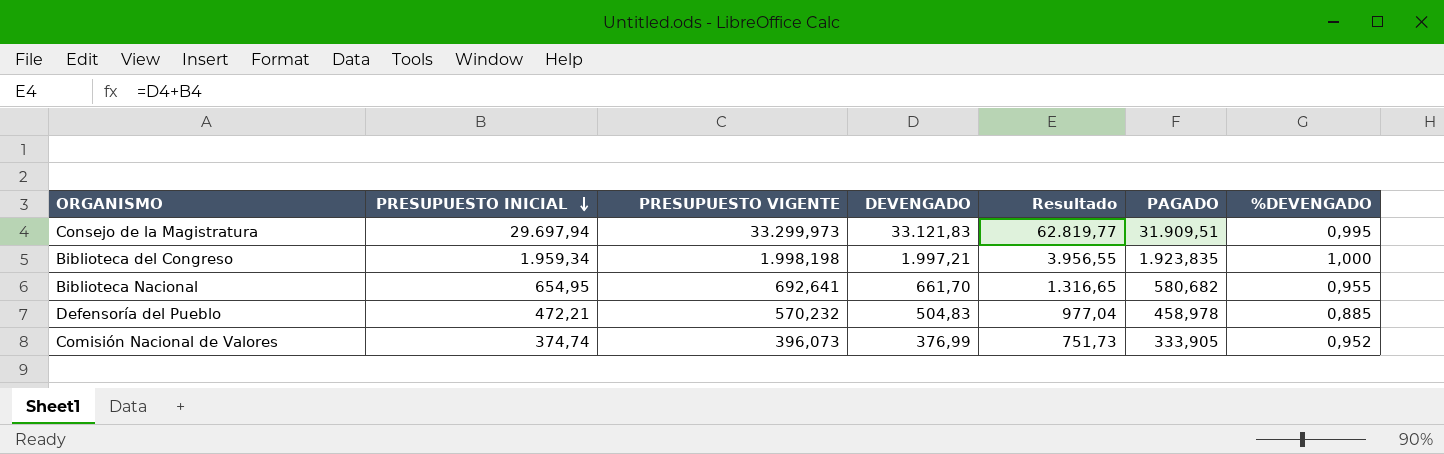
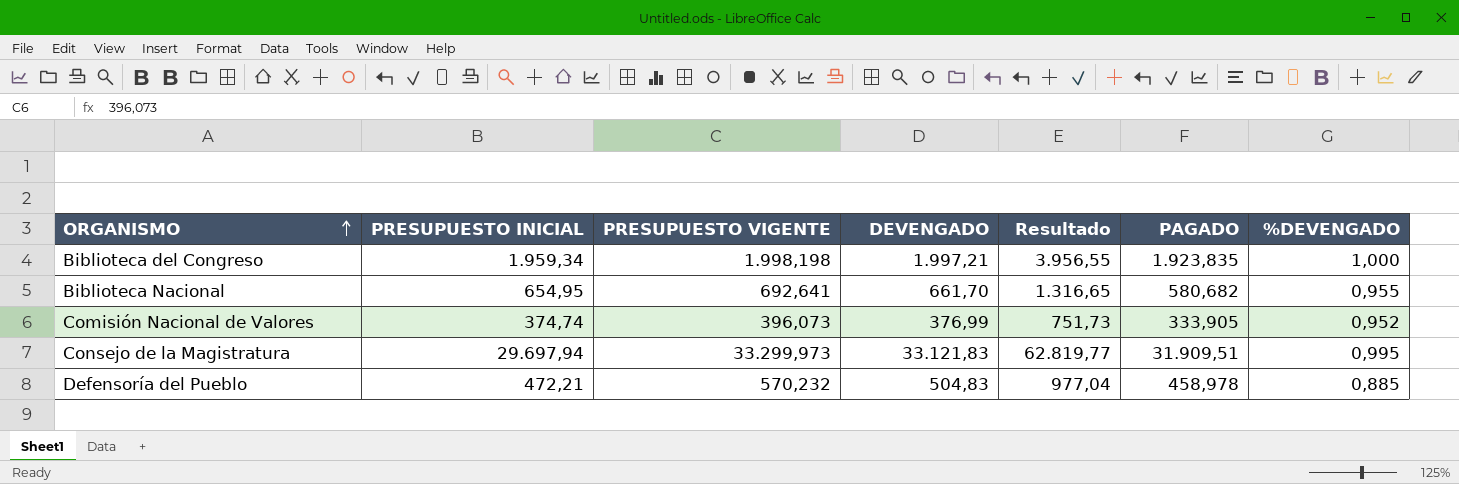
row order: PRESUPUESTO INICIAL descending -> ORGANISMO ascending

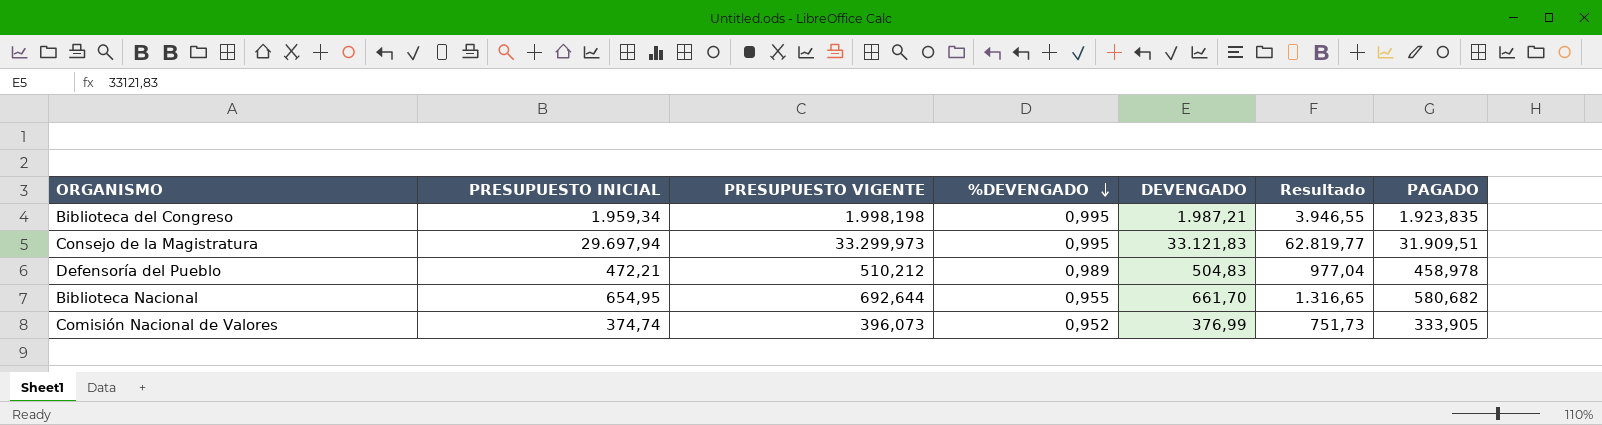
row order: ORGANISMO ascending -> %DEVENGADO descending
column %DEVENGADO | position: 7 -> 4
Biblioteca del Congreso | %DEVENGADO: 1,000 -> 0,995
Biblioteca del Congreso | DEVENGADO: 1.997,21 -> 1.987,21
Biblioteca del Congreso | Resultado: 3.956,55 -> 3.946,55
Defensoría del Pueblo | PRESUPUESTO VIGENTE: 570,232 -> 510,212
Defensoría del Pueblo | %DEVENGADO: 0,885 -> 0,989
Biblioteca Nacional | PRESUPUESTO VIGENTE: 692,641 -> 692,644

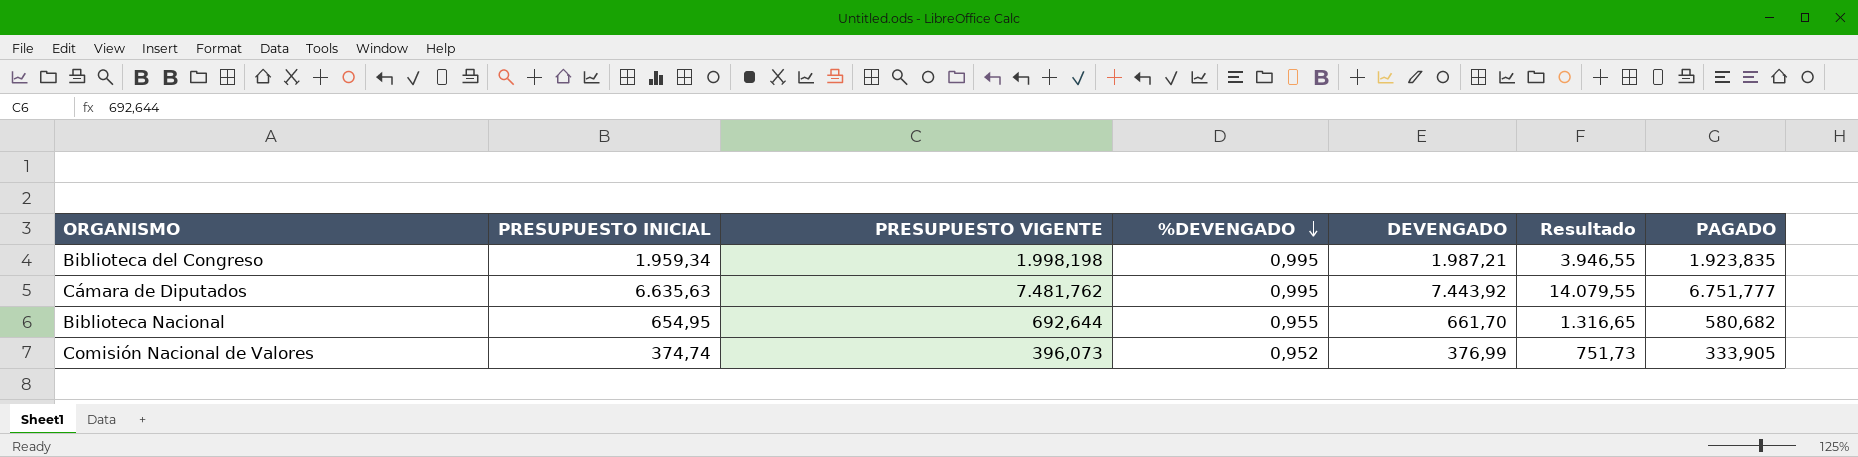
row Consejo de la Magistratura: 29.697,94 | 33.299,973 | 0,995 | 33.121,83 | 62.819,77 | 31.909,51 -> none
row Defensoría del Pueblo: 472,21 | 510,212 | 0,989 | 504,83 | 977,04 | 458,978 -> none
row Cámara de Diputados: none -> 6.635,63 | 7.481,762 | 0,995 | 7.443,92 | 14.079,55 | 6.751,777

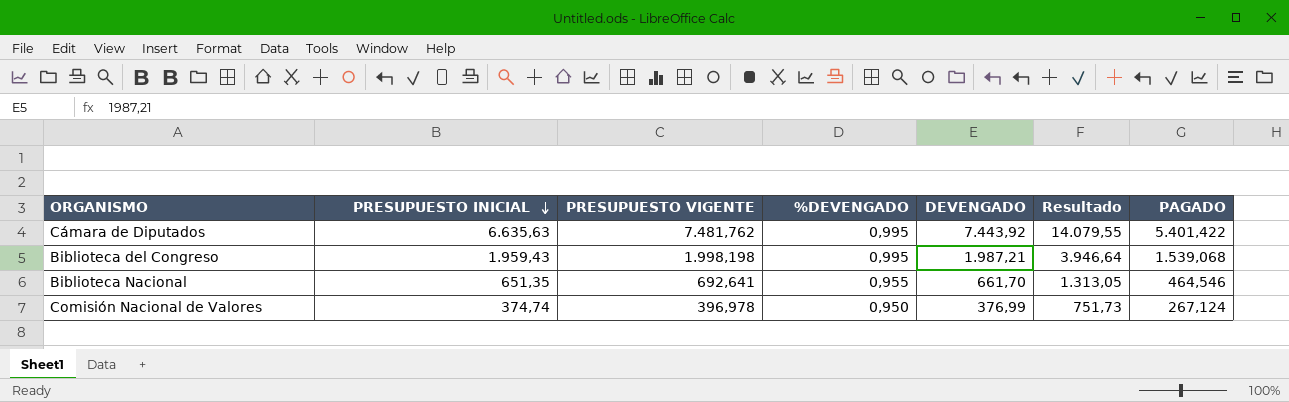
row order: %DEVENGADO descending -> PRESUPUESTO INICIAL descending
Cámara de Diputados | PAGADO: 6.751,777 -> 5.401,422
Biblioteca del Congreso | PRESUPUESTO INICIAL: 1.959,34 -> 1.959,43
Biblioteca del Congreso | Resultado: 3.946,55 -> 3.946,64
Biblioteca del Congreso | PAGADO: 1.923,835 -> 1.539,068
Biblioteca Nacional | PRESUPUESTO INICIAL: 654,95 -> 651,35
Biblioteca Nacional | PRESUPUESTO VIGENTE: 692,644 -> 692,641
Biblioteca Nacional | Resultado: 1.316,65 -> 1.313,05
Biblioteca Nacional | PAGADO: 580,682 -> 464,546
Comisión Nacional de Valores | PRESUPUESTO VIGENTE: 396,073 -> 396,978
Comisión Nacional de Valores | %DEVENGADO: 0,952 -> 0,950
Comisión Nacional de Valores | PAGADO: 333,905 -> 267,124

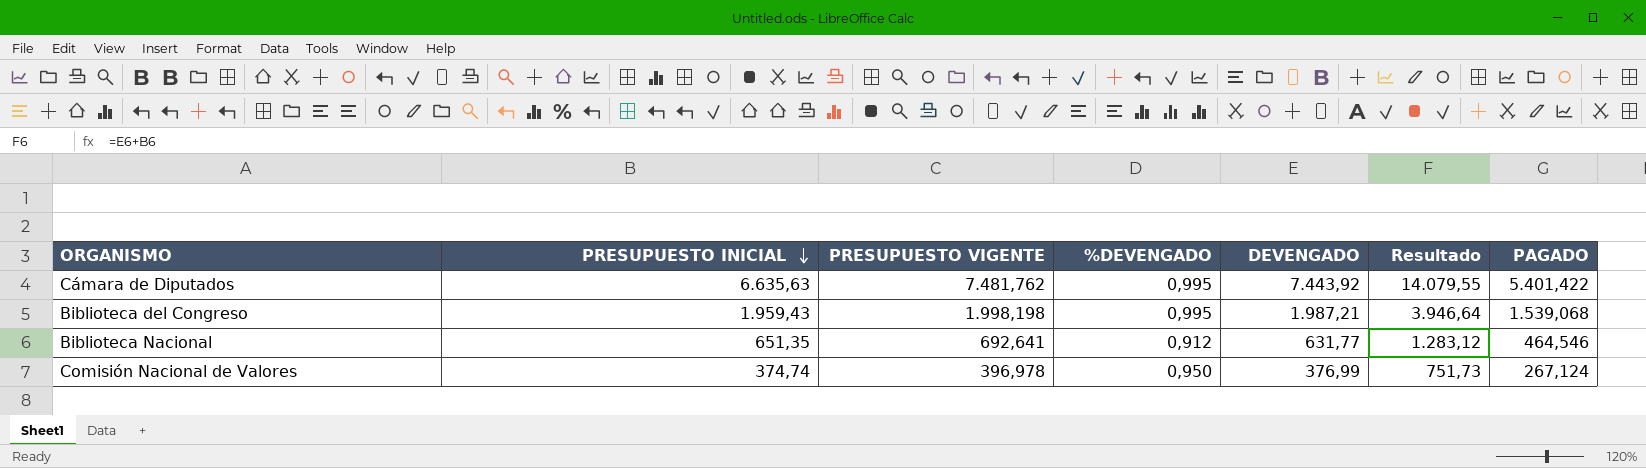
Biblioteca Nacional | %DEVENGADO: 0,955 -> 0,912
Biblioteca Nacional | DEVENGADO: 661,70 -> 631,77
Biblioteca Nacional | Resultado: 1.313,05 -> 1.283,12

